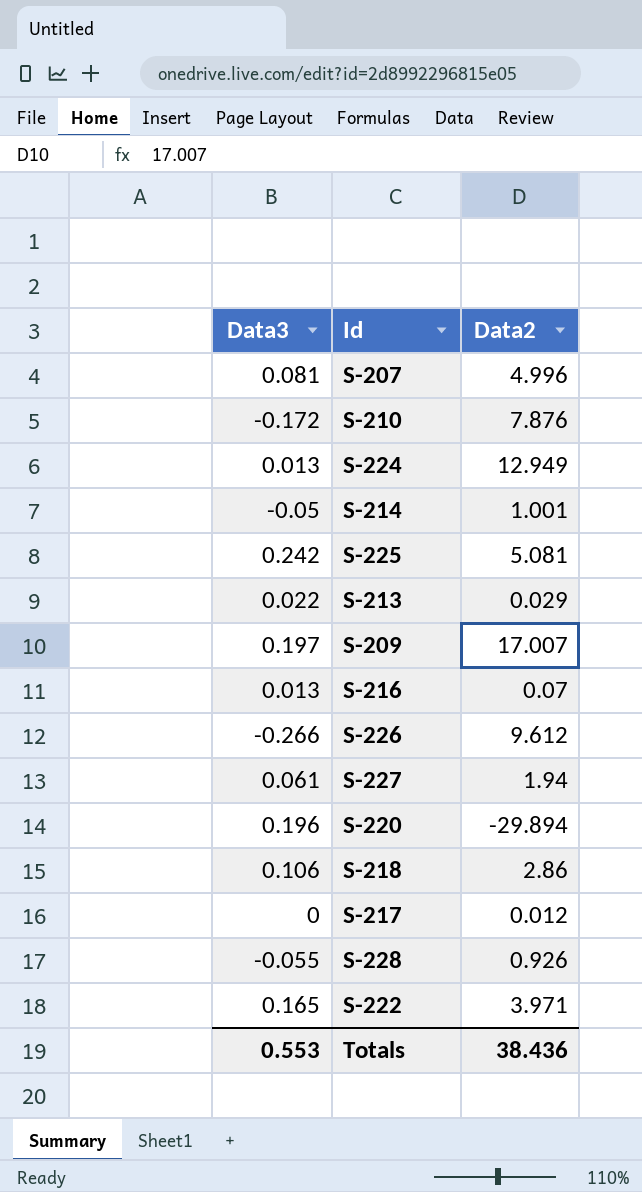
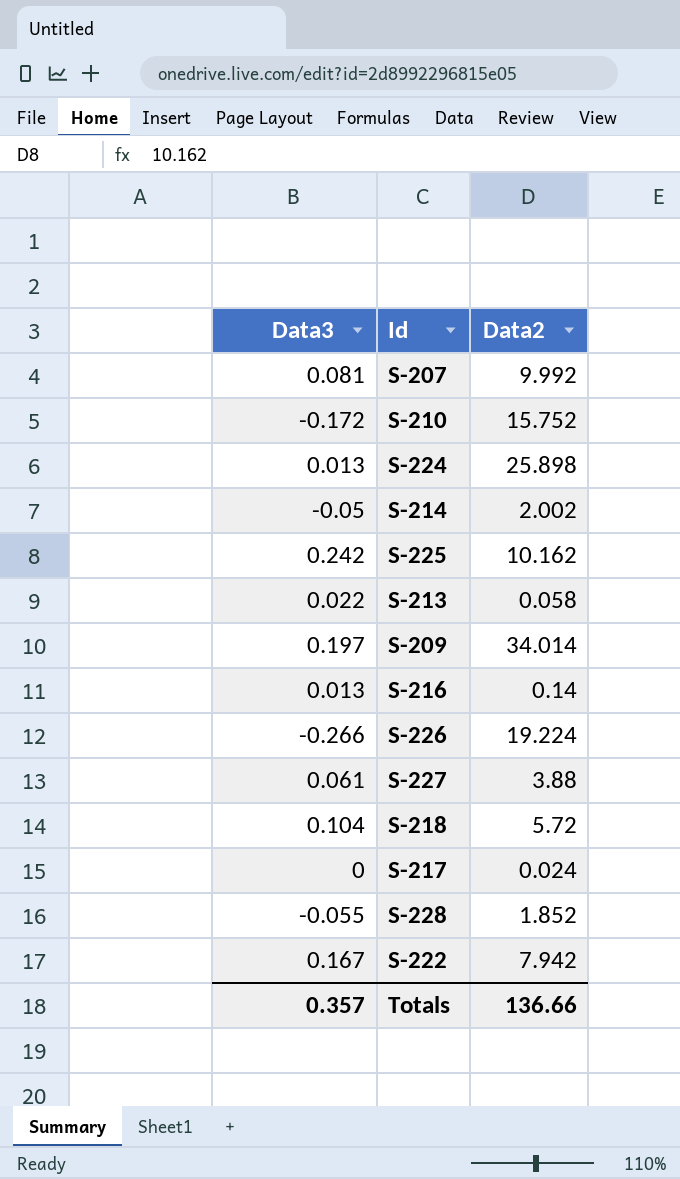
row S-220: 0.196 | -29.894 -> none
S-207 | Data2: 4.996 -> 9.992
S-210 | Data2: 7.876 -> 15.752
S-224 | Data2: 12.949 -> 25.898
S-214 | Data2: 1.001 -> 2.002
S-225 | Data2: 5.081 -> 10.162
S-213 | Data2: 0.029 -> 0.058
S-209 | Data2: 17.007 -> 34.014
S-216 | Data2: 0.07 -> 0.14
S-226 | Data2: 9.612 -> 19.224
S-227 | Data2: 1.94 -> 3.88
S-218 | Data3: 0.106 -> 0.104
S-218 | Data2: 2.86 -> 5.72
S-217 | Data2: 0.012 -> 0.024
S-228 | Data2: 0.926 -> 1.852
S-222 | Data3: 0.165 -> 0.167
S-222 | Data2: 3.971 -> 7.942
Totals | Data3: 0.553 -> 0.357
Totals | Data2: 38.436 -> 136.66

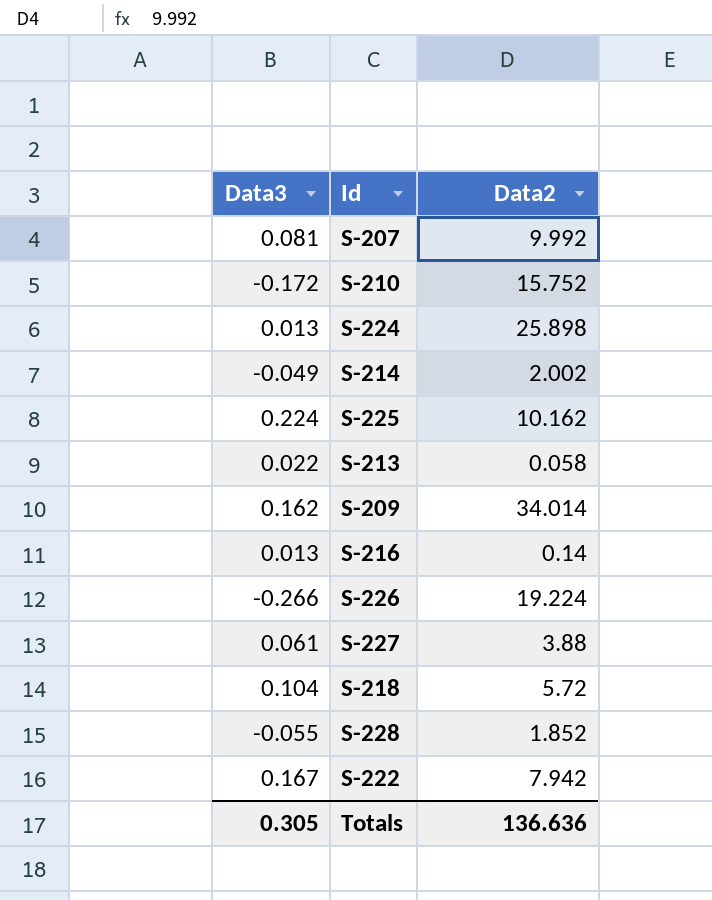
row S-217: 0 | 0.024 -> none
S-214 | Data3: -0.05 -> -0.049
S-225 | Data3: 0.242 -> 0.224
S-209 | Data3: 0.197 -> 0.162
Totals | Data3: 0.357 -> 0.305
Totals | Data2: 136.66 -> 136.636

